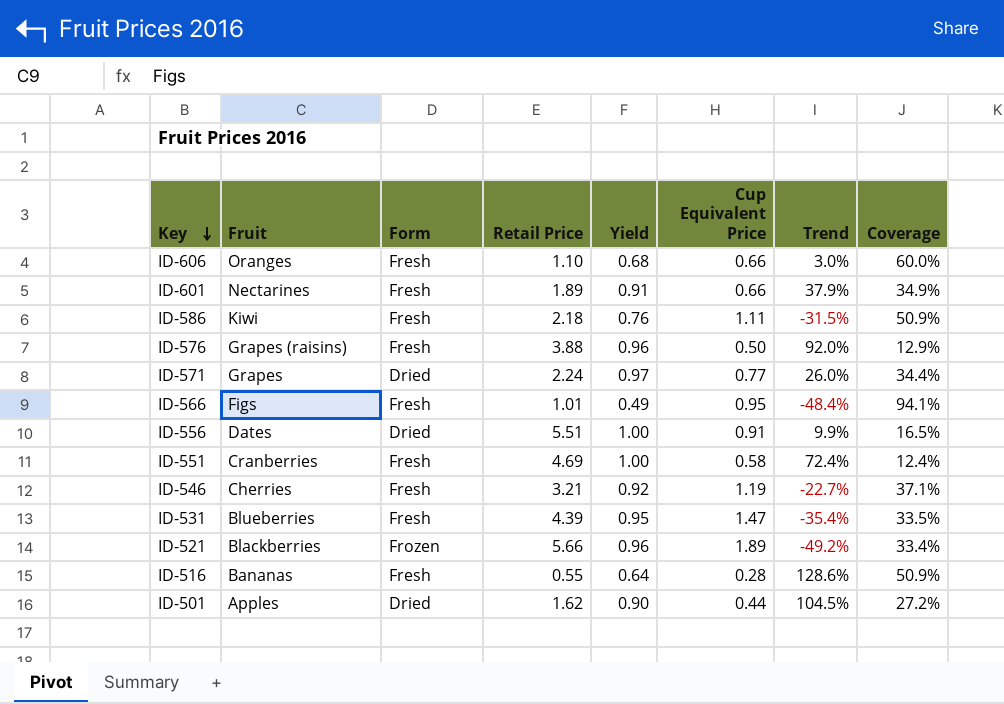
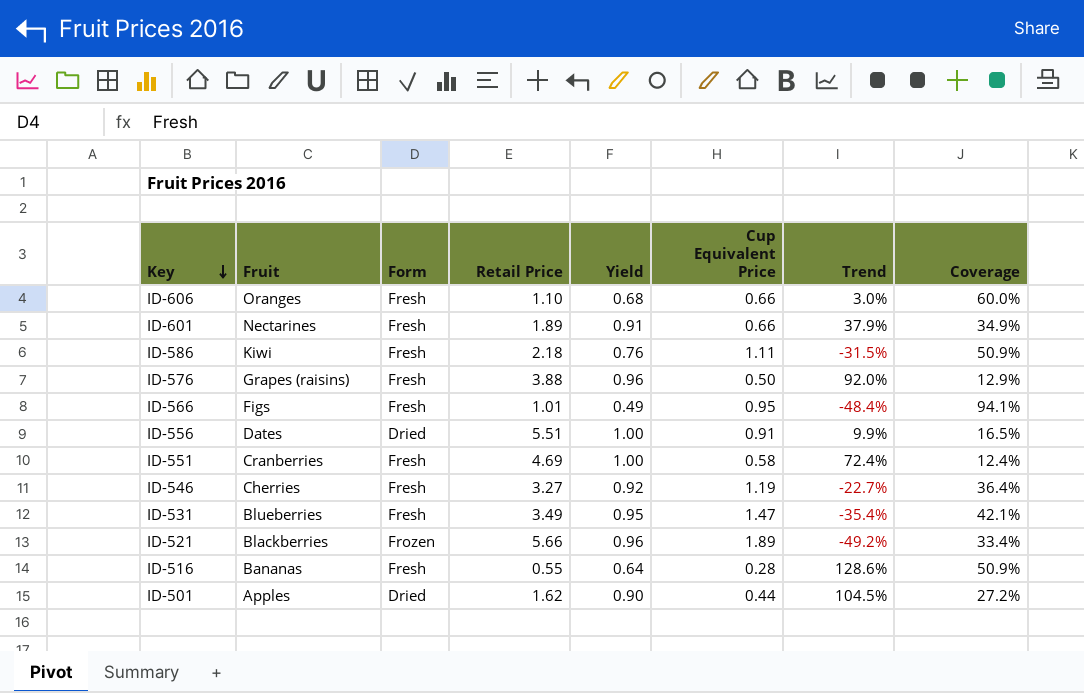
row ID-571: Grapes | Dried | 2.24 | 0.97 | 0.77 | 26.0% | 34.4% -> none
ID-546 | Retail Price: 3.21 -> 3.27
ID-546 | Coverage: 37.1% -> 36.4%
ID-531 | Retail Price: 4.39 -> 3.49
ID-531 | Coverage: 33.5% -> 42.1%

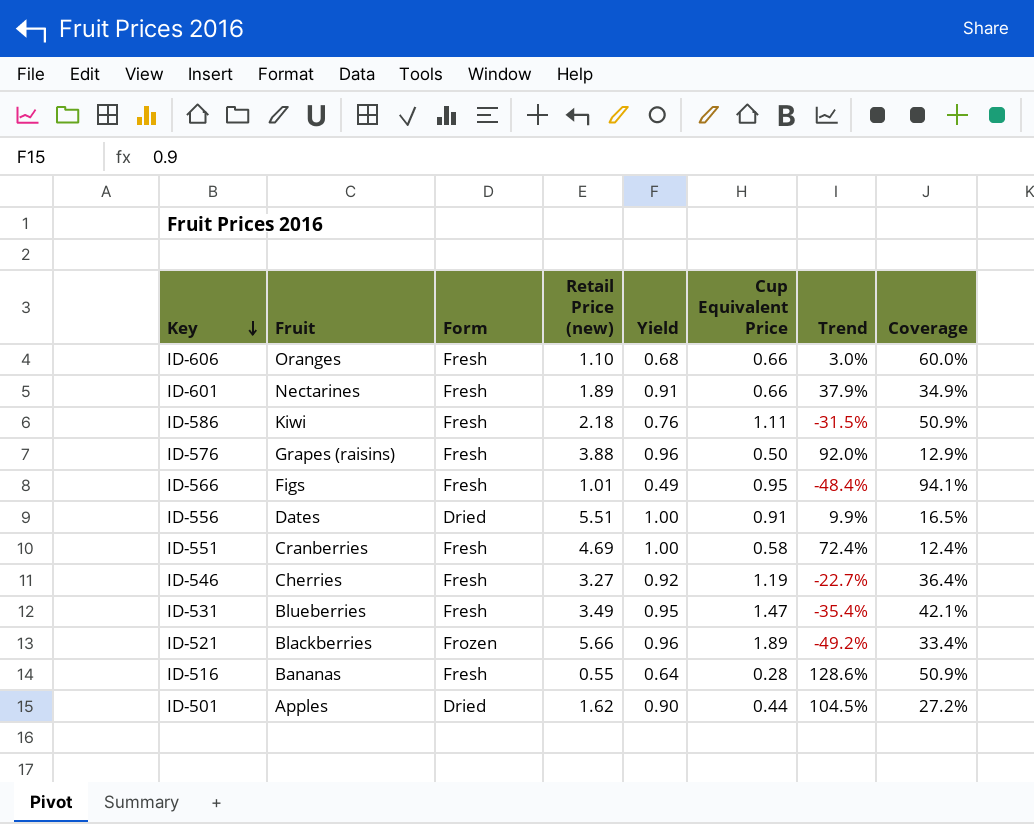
column name: Retail Price -> Retail Price (new)

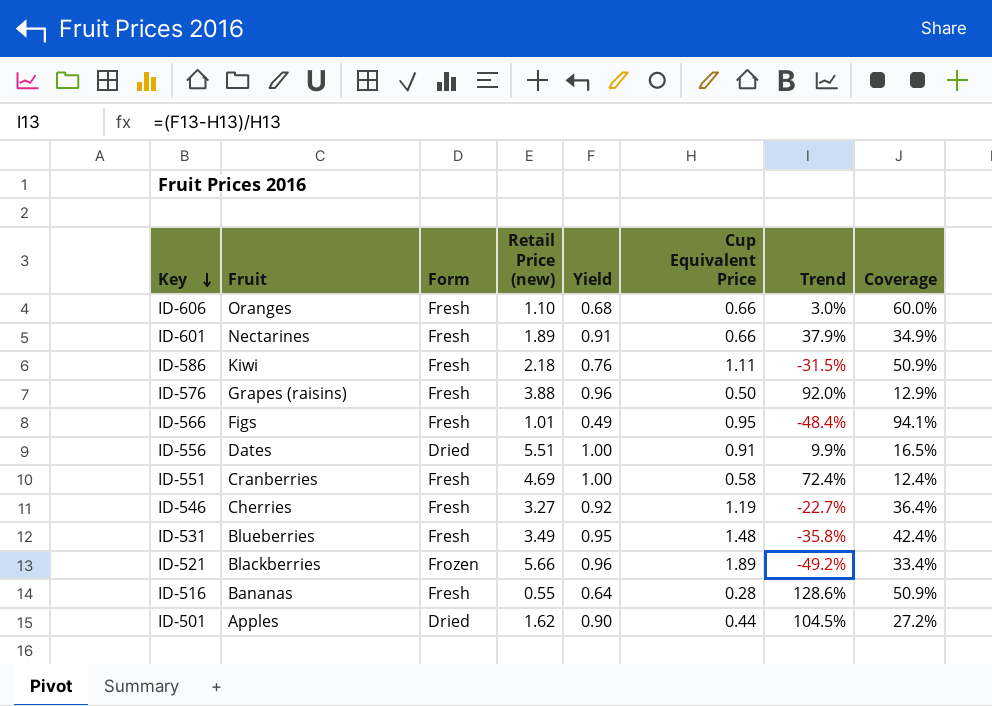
ID-531 | Cup Equivalent Price: 1.47 -> 1.48
ID-531 | Trend: -35.4% -> -35.8%
ID-531 | Coverage: 42.1% -> 42.4%

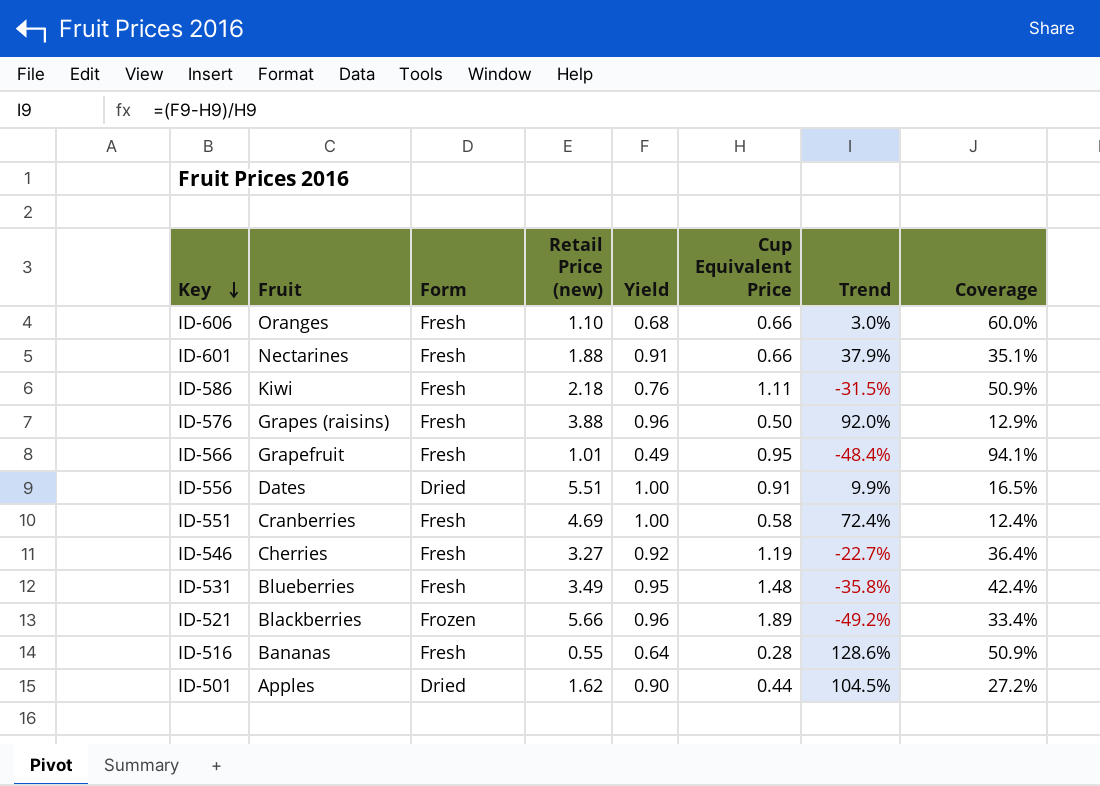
ID-601 | Retail Price (new): 1.89 -> 1.88
ID-601 | Coverage: 34.9% -> 35.1%
ID-566 | Fruit: Figs -> Grapefruit

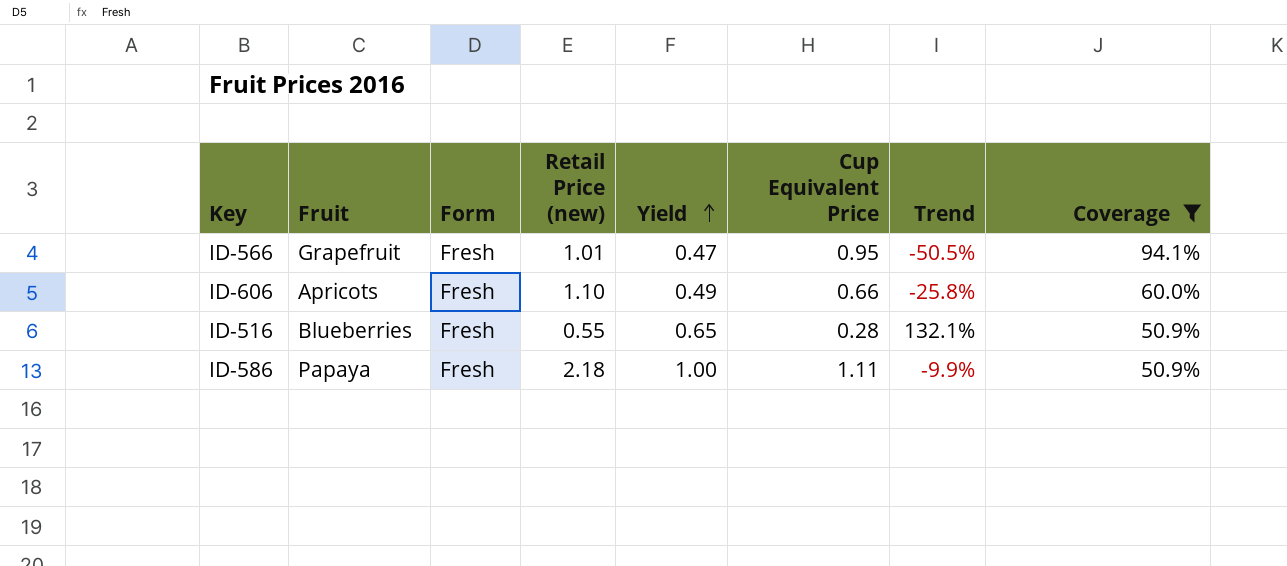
filter: none -> Coverage >= 50.9%
row order: Key descending -> Yield ascending
ID-566 | Yield: 0.49 -> 0.47
ID-566 | Trend: -48.4% -> -50.5%
ID-606 | Fruit: Oranges -> Apricots
ID-606 | Yield: 0.68 -> 0.49
ID-606 | Trend: 3.0% -> -25.8%
ID-516 | Fruit: Bananas -> Blueberries
ID-516 | Yield: 0.64 -> 0.65
ID-516 | Trend: 128.6% -> 132.1%
ID-586 | Fruit: Kiwi -> Papaya
ID-586 | Yield: 0.76 -> 1.00
ID-586 | Trend: -31.5% -> -9.9%

